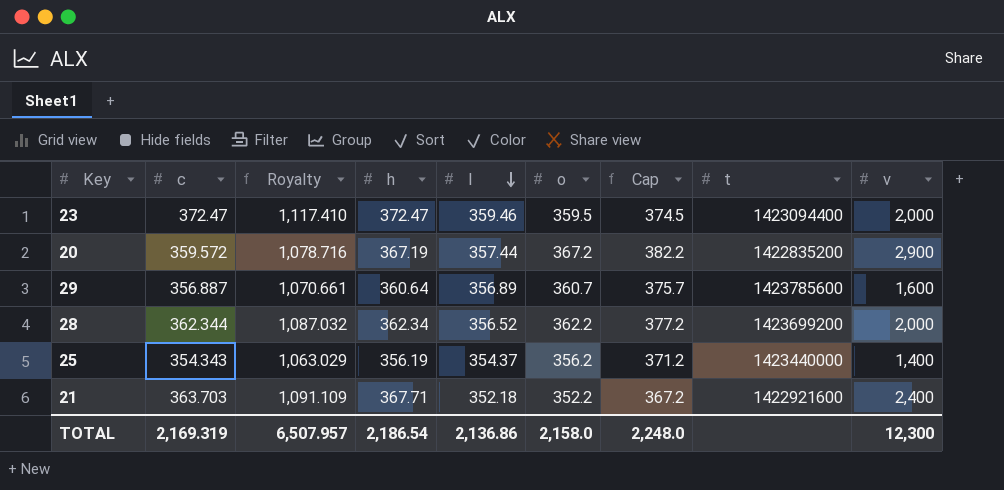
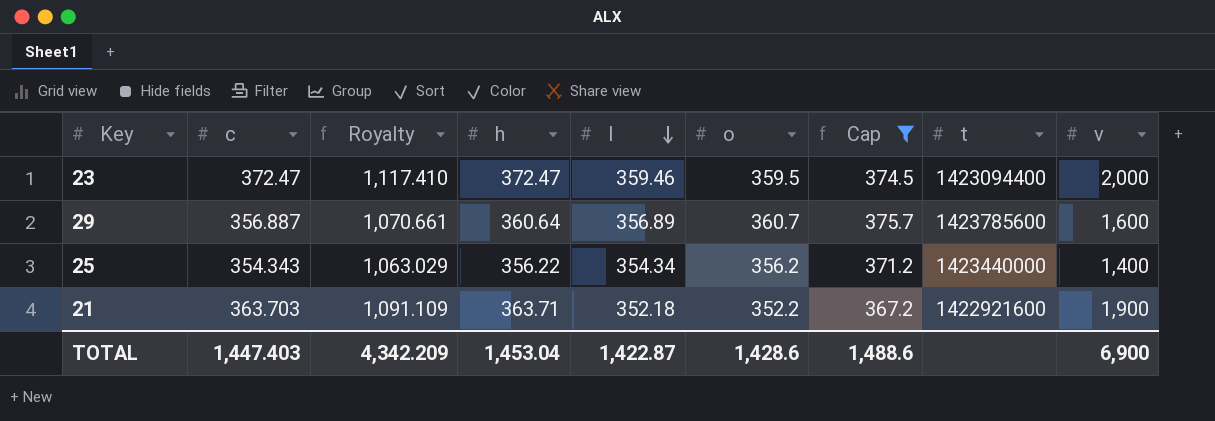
filter: none -> Cap <= 375.7
25 | h: 356.19 -> 356.22
25 | l: 354.37 -> 354.34
21 | h: 367.71 -> 363.71
21 | v: 2,400 -> 1,900
TOTAL | c: 2,169.319 -> 1,447.403
TOTAL | Royalty: 6,507.957 -> 4,342.209
TOTAL | h: 2,186.54 -> 1,453.04
TOTAL | l: 2,136.86 -> 1,422.87
TOTAL | o: 2,158.0 -> 1,428.6
TOTAL | Cap: 2,248.0 -> 1,488.6
TOTAL | v: 12,300 -> 6,900

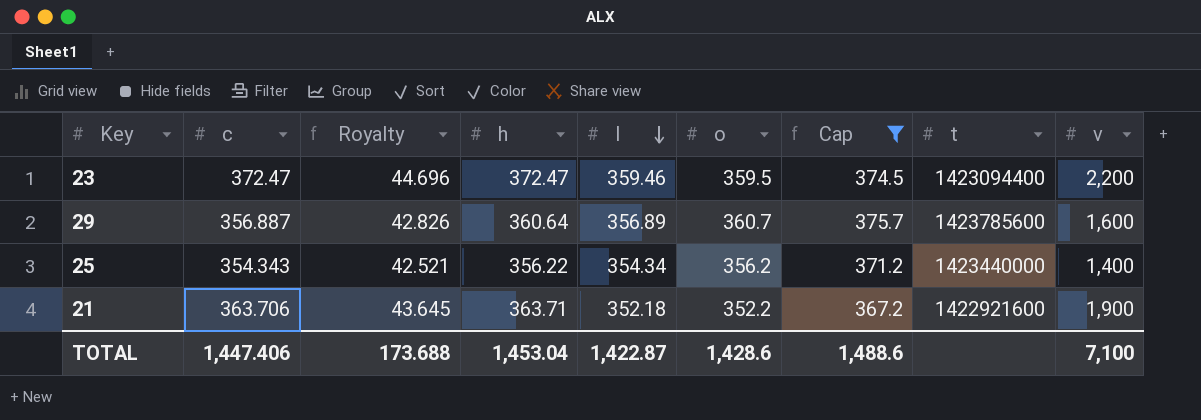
column Royalty | formula: [c] * 3 -> [c] * 0.12
23 | v: 2,000 -> 2,200
21 | c: 363.703 -> 363.706
TOTAL | c: 1,447.403 -> 1,447.406
TOTAL | Royalty: 4,342.209 -> 173.688
TOTAL | v: 6,900 -> 7,100

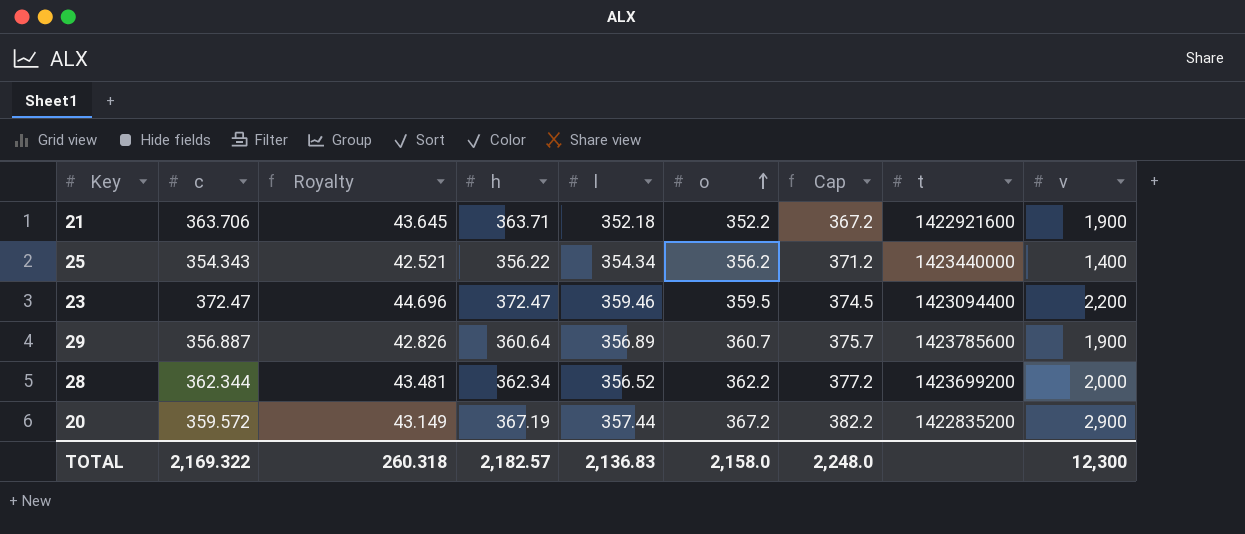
filter: Cap <= 375.7 -> none
row order: l descending -> o ascending
29 | v: 1,600 -> 1,900
TOTAL | c: 1,447.406 -> 2,169.322
TOTAL | Royalty: 173.688 -> 260.318
TOTAL | h: 1,453.04 -> 2,182.57
TOTAL | l: 1,422.87 -> 2,136.83
TOTAL | o: 1,428.6 -> 2,158.0
TOTAL | Cap: 1,488.6 -> 2,248.0
TOTAL | v: 7,100 -> 12,300

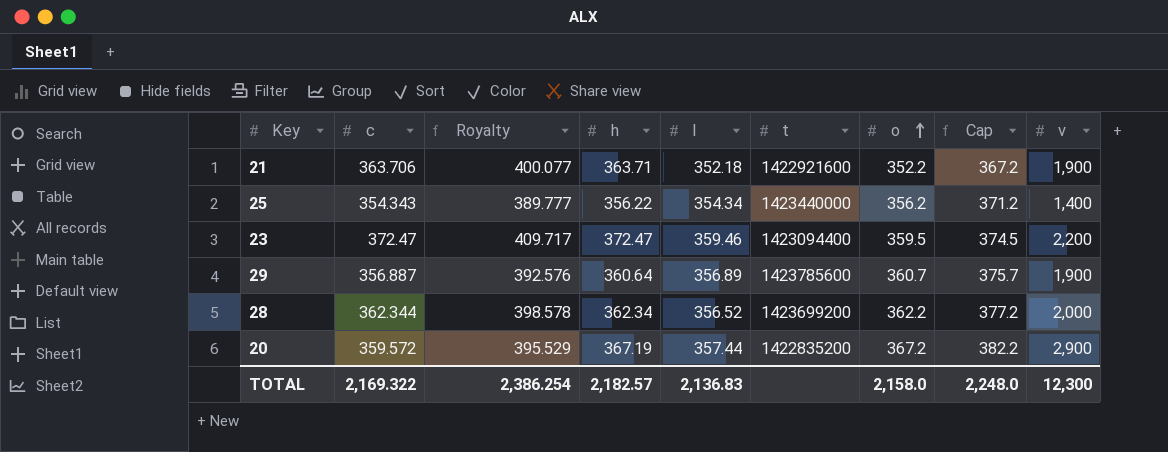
column Royalty | formula: [c] * 0.12 -> [c] * 1.1
column t | position: 8 -> 6
TOTAL | Royalty: 260.318 -> 2,386.254

